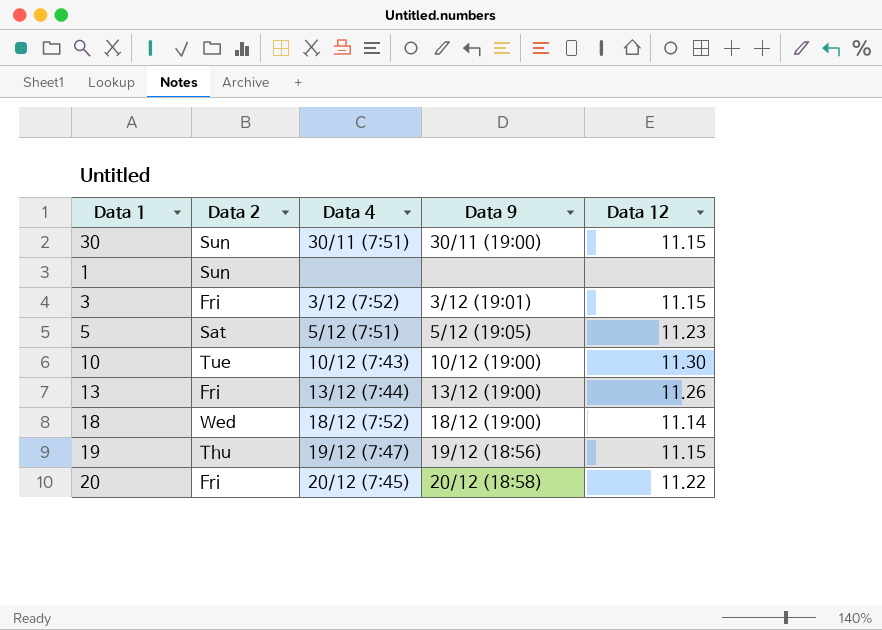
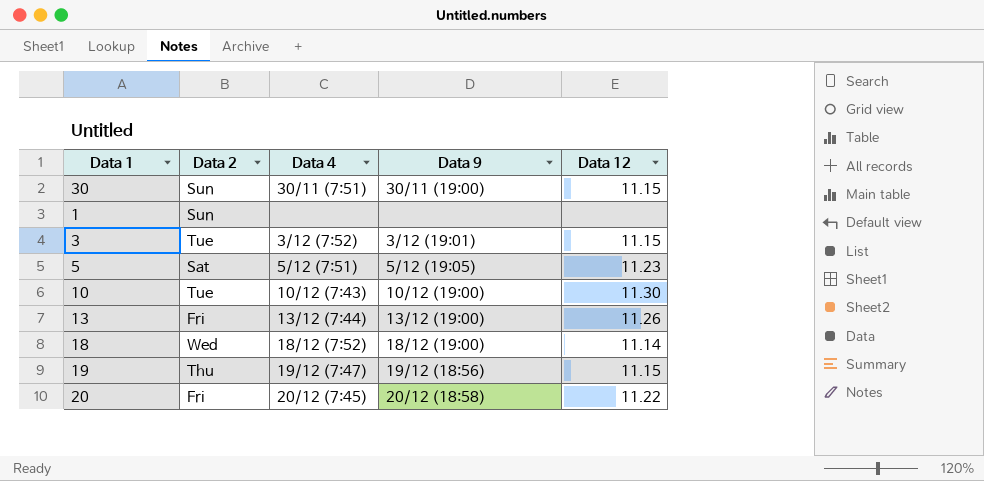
3 | Data 2: Fri -> Tue

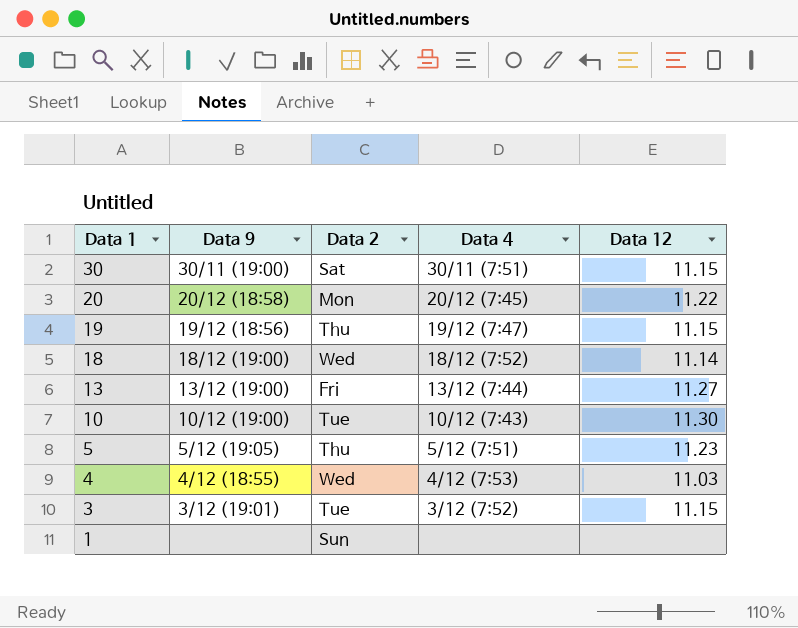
row order: none -> Data 1 descending
column Data 9 | position: 4 -> 2
30 | Data 2: Sun -> Sat
20 | Data 2: Fri -> Mon
13 | Data 12: 11.26 -> 11.27
5 | Data 2: Sat -> Thu
row 4: none -> 4/12 (18:55) | Wed | 4/12 (7:53) | 11.03

